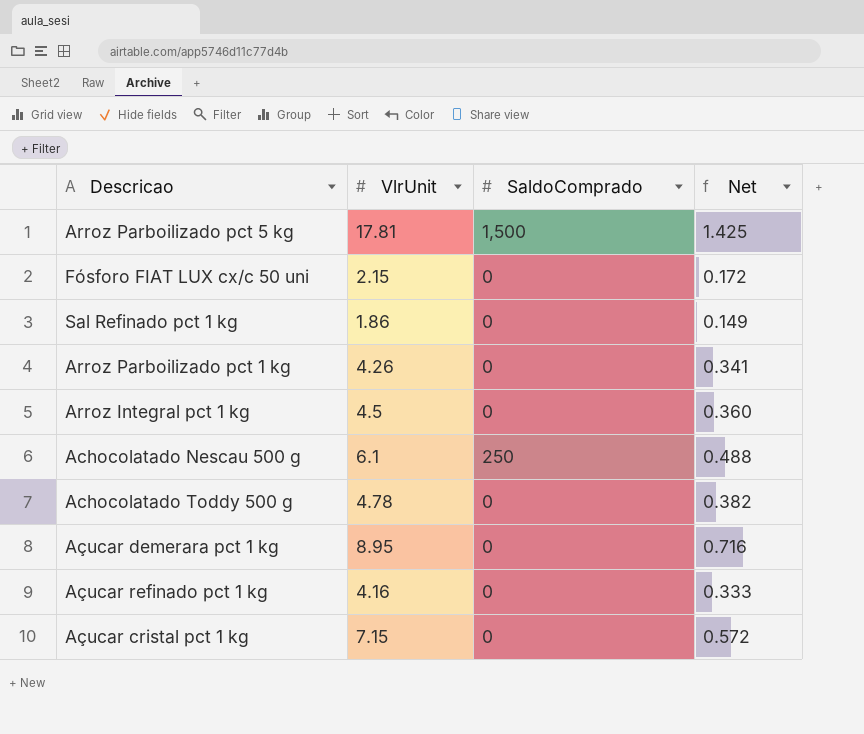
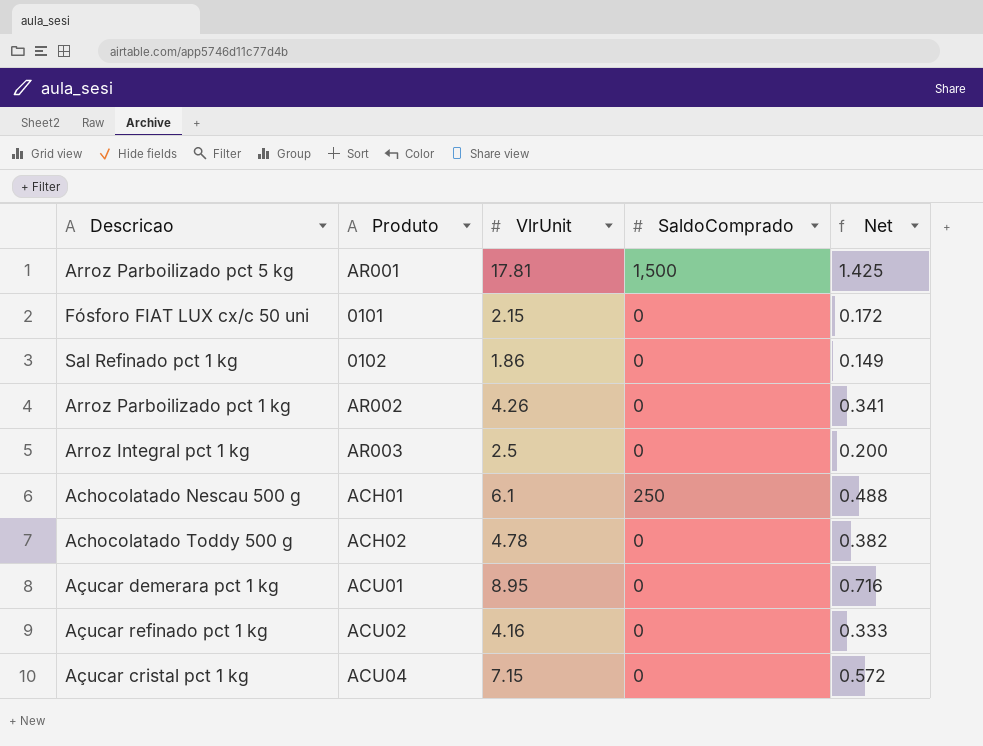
column Produto | position: none -> 2
Arroz Integral pct 1 kg | VlrUnit: 4.5 -> 2.5
Arroz Integral pct 1 kg | Net: 0.360 -> 0.200

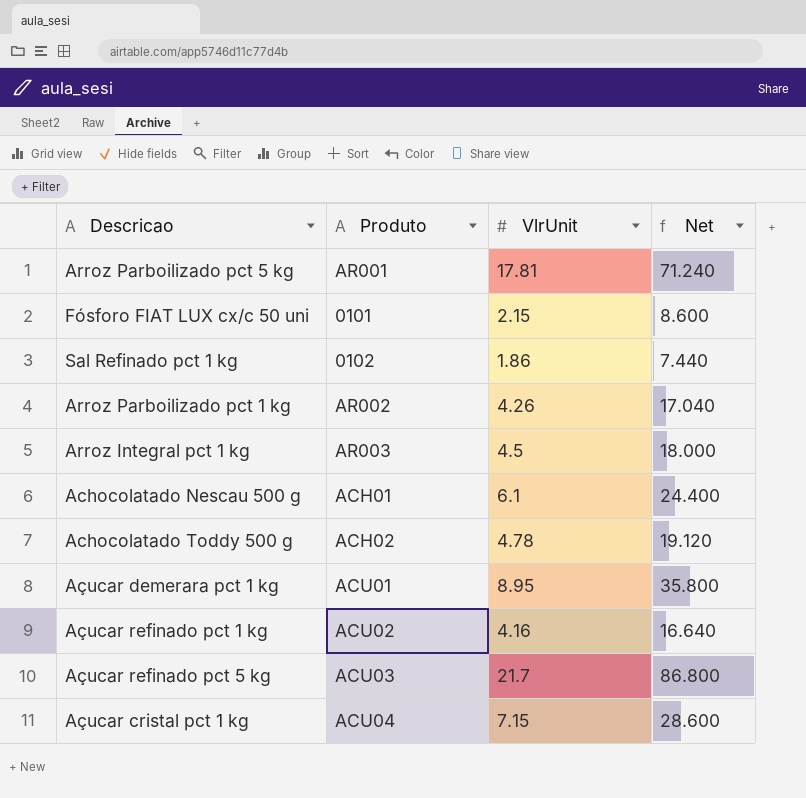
column SaldoComprado | position: 4 -> none
column Net | formula: [VlrUnit] * 0.08 -> [VlrUnit] * 4
Arroz Integral pct 1 kg | VlrUnit: 2.5 -> 4.5
row Açucar refinado pct 5 kg: none -> ACU03 | 21.7 | 86.800

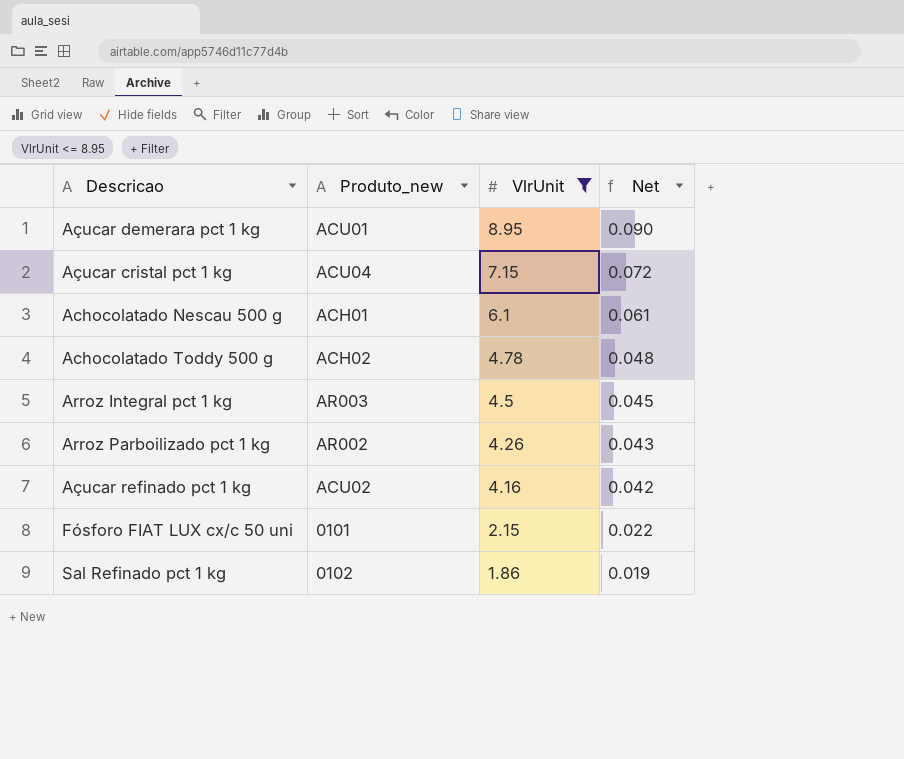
filter: none -> VlrUnit <= 8.95
row order: none -> VlrUnit descending
column name: Produto -> Produto_new
column Net | formula: [VlrUnit] * 4 -> [VlrUnit] * 0.01

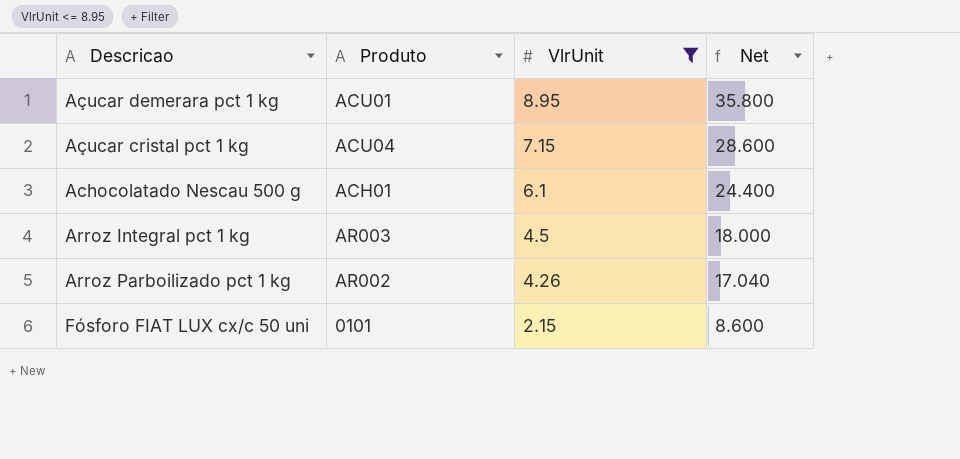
column name: Produto_new -> Produto
column Net | formula: [VlrUnit] * 0.01 -> [VlrUnit] * 4
row Achocolatado Toddy 500 g: ACH02 | 4.78 | 0.048 -> none
row Açucar refinado pct 1 kg: ACU02 | 4.16 | 0.042 -> none
row Sal Refinado pct 1 kg: 0102 | 1.86 | 0.019 -> none

